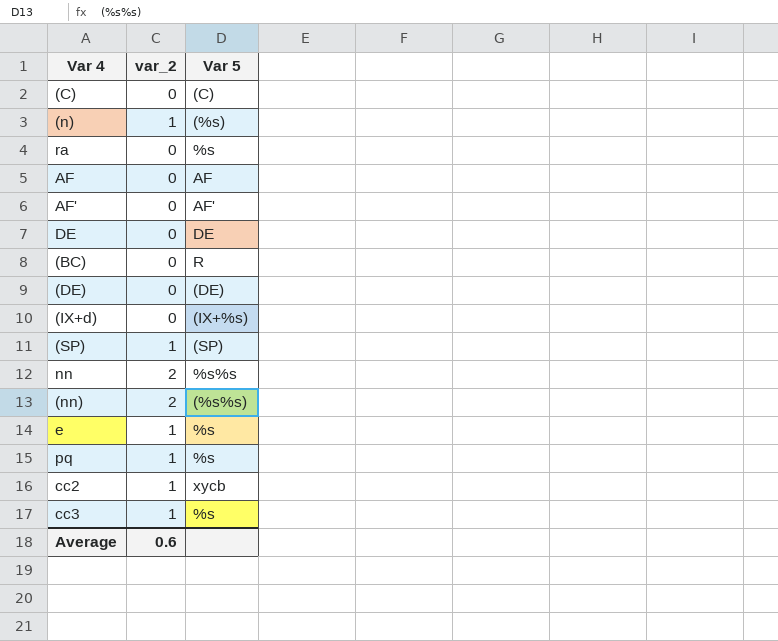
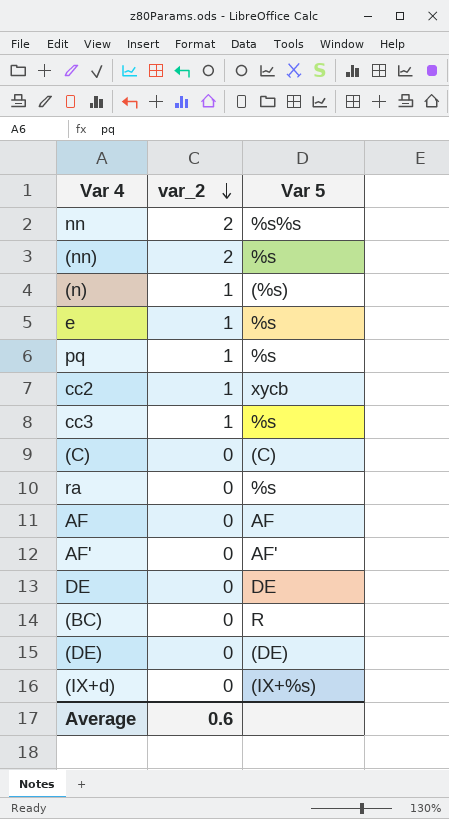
row order: none -> var_2 descending
row (SP): 1 | (SP) -> none
(nn) | Var 5: (%s%s) -> %s

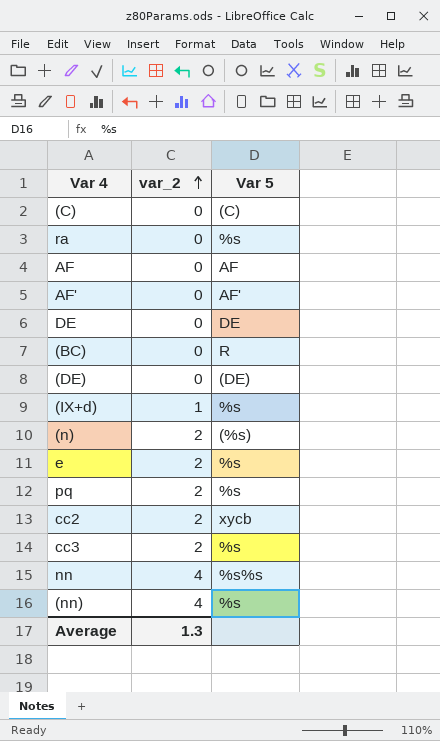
row order: var_2 descending -> var_2 ascending
(IX+d) | var_2: 0 -> 1
(IX+d) | Var 5: (IX+%s) -> %s
(n) | var_2: 1 -> 2
e | var_2: 1 -> 2
pq | var_2: 1 -> 2
cc2 | var_2: 1 -> 2
cc3 | var_2: 1 -> 2
nn | var_2: 2 -> 4
(nn) | var_2: 2 -> 4
Average | var_2: 0.6 -> 1.3

